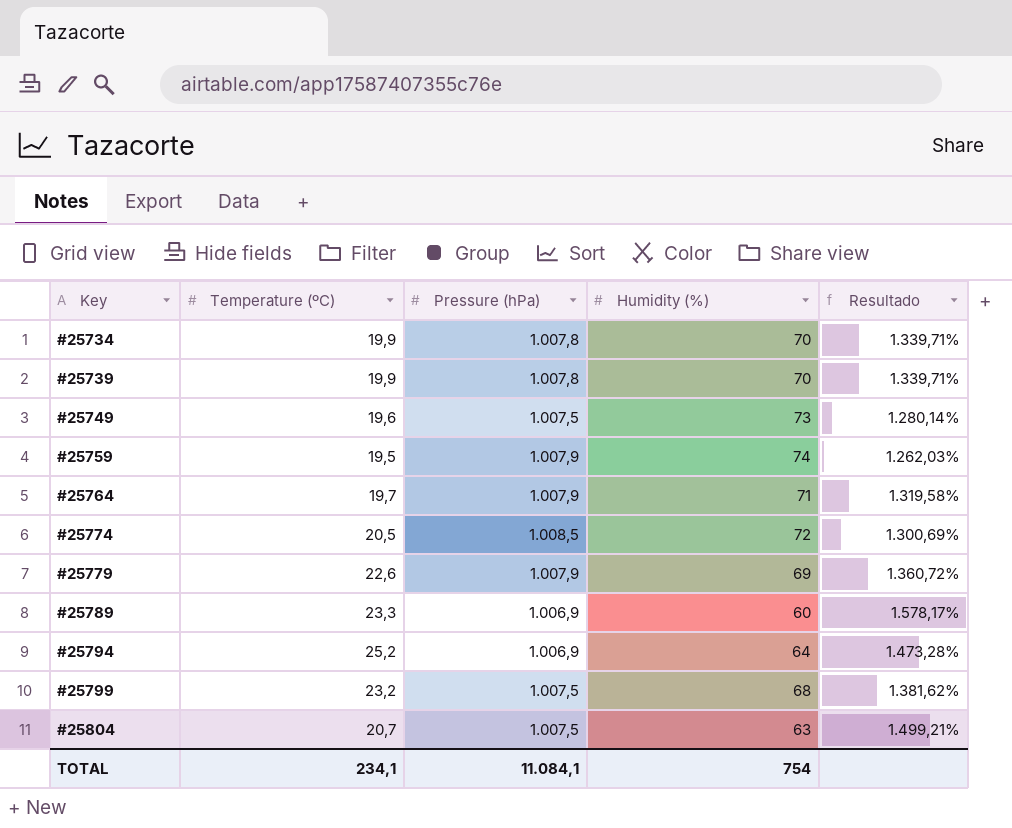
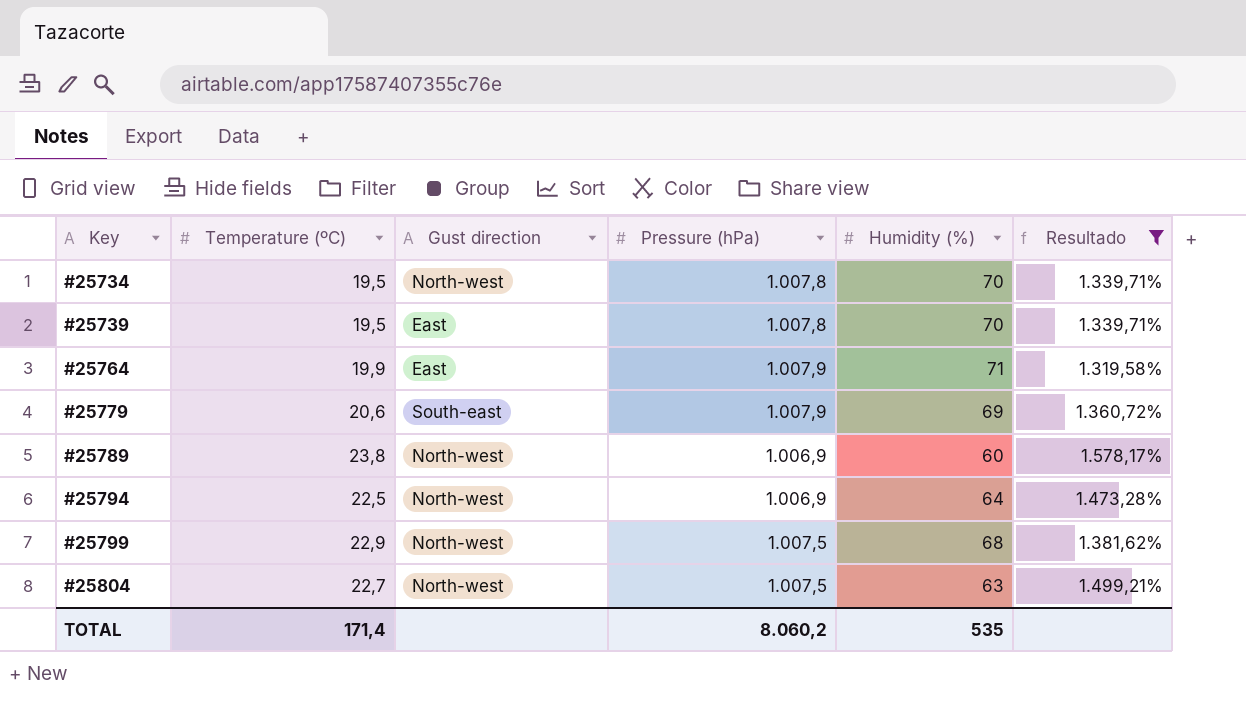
filter: none -> Resultado >= 1.319,58%
column Gust direction | position: none -> 3
#25734 | Temperature (ºC): 19,9 -> 19,5
#25739 | Temperature (ºC): 19,9 -> 19,5
#25764 | Temperature (ºC): 19,7 -> 19,9
#25779 | Temperature (ºC): 22,6 -> 20,6
#25789 | Temperature (ºC): 23,3 -> 23,8
#25794 | Temperature (ºC): 25,2 -> 22,5
#25799 | Temperature (ºC): 23,2 -> 22,9
#25804 | Temperature (ºC): 20,7 -> 22,7
TOTAL | Temperature (ºC): 234,1 -> 171,4
TOTAL | Pressure (hPa): 11.084,1 -> 8.060,2
TOTAL | Humidity (%): 754 -> 535

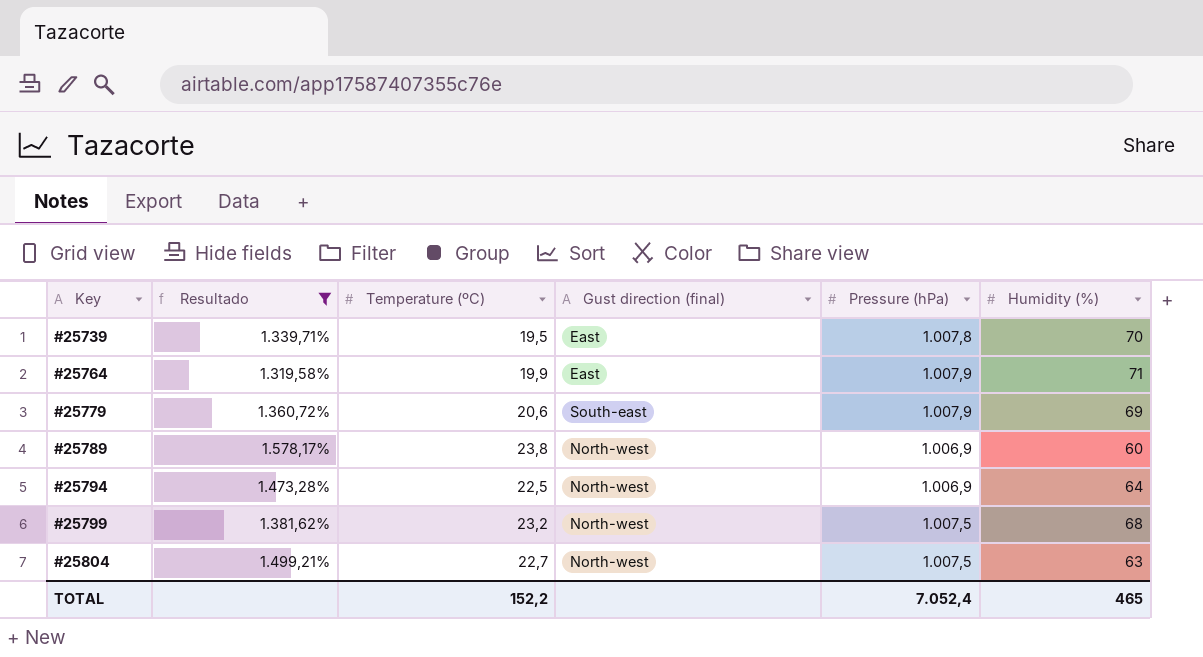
column Resultado | position: 6 -> 2
column name: Gust direction -> Gust direction (final)
row #25734: 19,5 | North-west | 1.007,8 | 70 | 1.339,71% -> none
#25799 | Temperature (ºC): 22,9 -> 23,2
TOTAL | Temperature (ºC): 171,4 -> 152,2
TOTAL | Pressure (hPa): 8.060,2 -> 7.052,4
TOTAL | Humidity (%): 535 -> 465

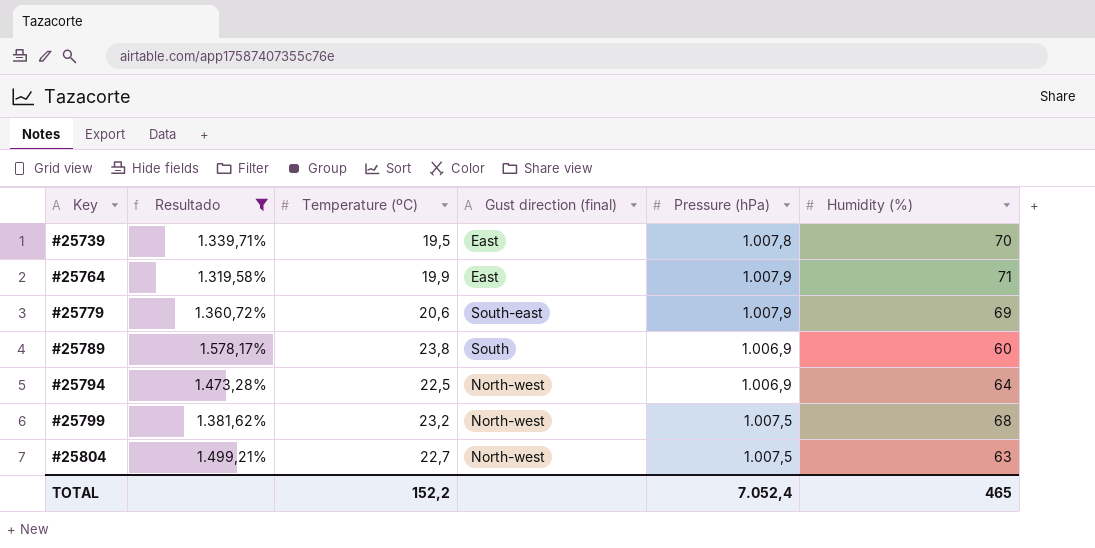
#25789 | Gust direction (final): North-west -> South

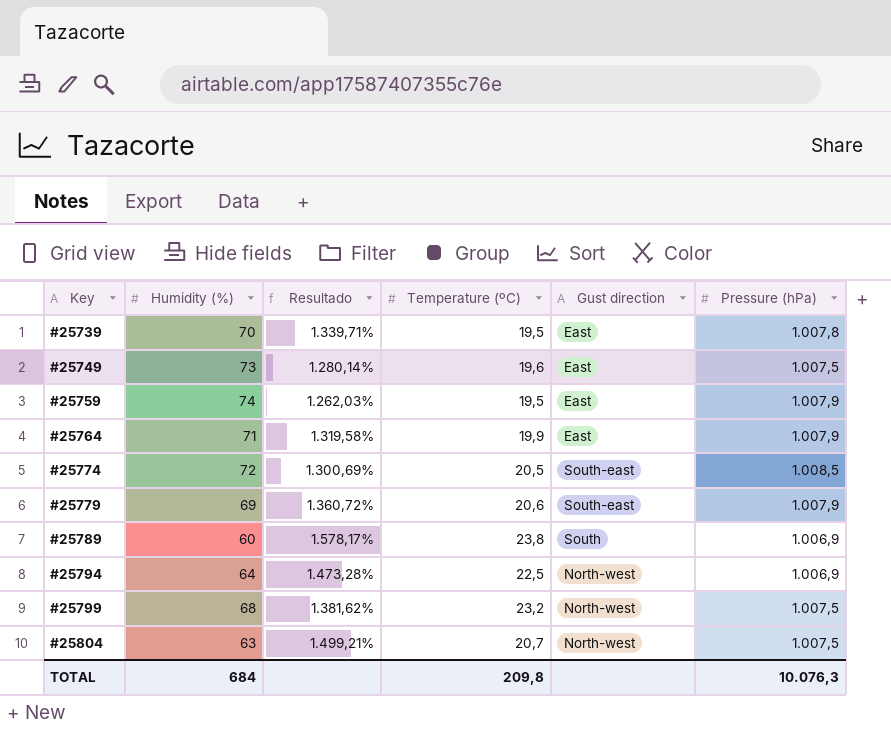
filter: Resultado >= 1.319,58% -> none
column Humidity (%) | position: 6 -> 2
column name: Gust direction (final) -> Gust direction
#25804 | Temperature (ºC): 22,7 -> 20,7
TOTAL | Humidity (%): 465 -> 684
TOTAL | Temperature (ºC): 152,2 -> 209,8
TOTAL | Pressure (hPa): 7.052,4 -> 10.076,3

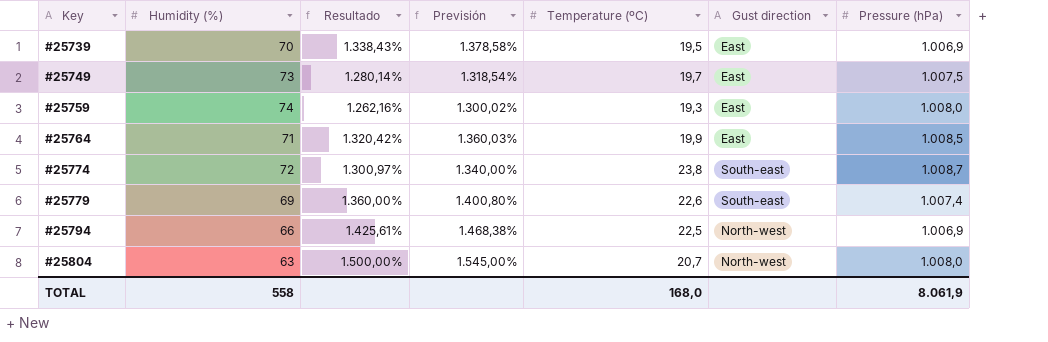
column Previsión | formula: none -> [Resultado] * 1,03
row #25789: 60 | 1.578,17% | 23,8 | South | 1.006,9 -> none
row #25799: 68 | 1.381,62% | 23,2 | North-west | 1.007,5 -> none
#25739 | Resultado: 1.339,71% -> 1.338,43%
#25739 | Pressure (hPa): 1.007,8 -> 1.006,9
#25749 | Temperature (ºC): 19,6 -> 19,7
#25759 | Resultado: 1.262,03% -> 1.262,16%
#25759 | Temperature (ºC): 19,5 -> 19,3
#25759 | Pressure (hPa): 1.007,9 -> 1.008,0
#25764 | Resultado: 1.319,58% -> 1.320,42%
#25764 | Pressure (hPa): 1.007,9 -> 1.008,5
#25774 | Resultado: 1.300,69% -> 1.300,97%
#25774 | Temperature (ºC): 20,5 -> 23,8
#25774 | Pressure (hPa): 1.008,5 -> 1.008,7
#25779 | Resultado: 1.360,72% -> 1.360,00%
#25779 | Temperature (ºC): 20,6 -> 22,6
#25779 | Pressure (hPa): 1.007,9 -> 1.007,4
#25794 | Humidity (%): 64 -> 66
#25794 | Resultado: 1.473,28% -> 1.425,61%
#25804 | Resultado: 1.499,21% -> 1.500,00%
#25804 | Pressure (hPa): 1.007,5 -> 1.008,0
TOTAL | Humidity (%): 684 -> 558
TOTAL | Temperature (ºC): 209,8 -> 168,0
TOTAL | Pressure (hPa): 10.076,3 -> 8.061,9

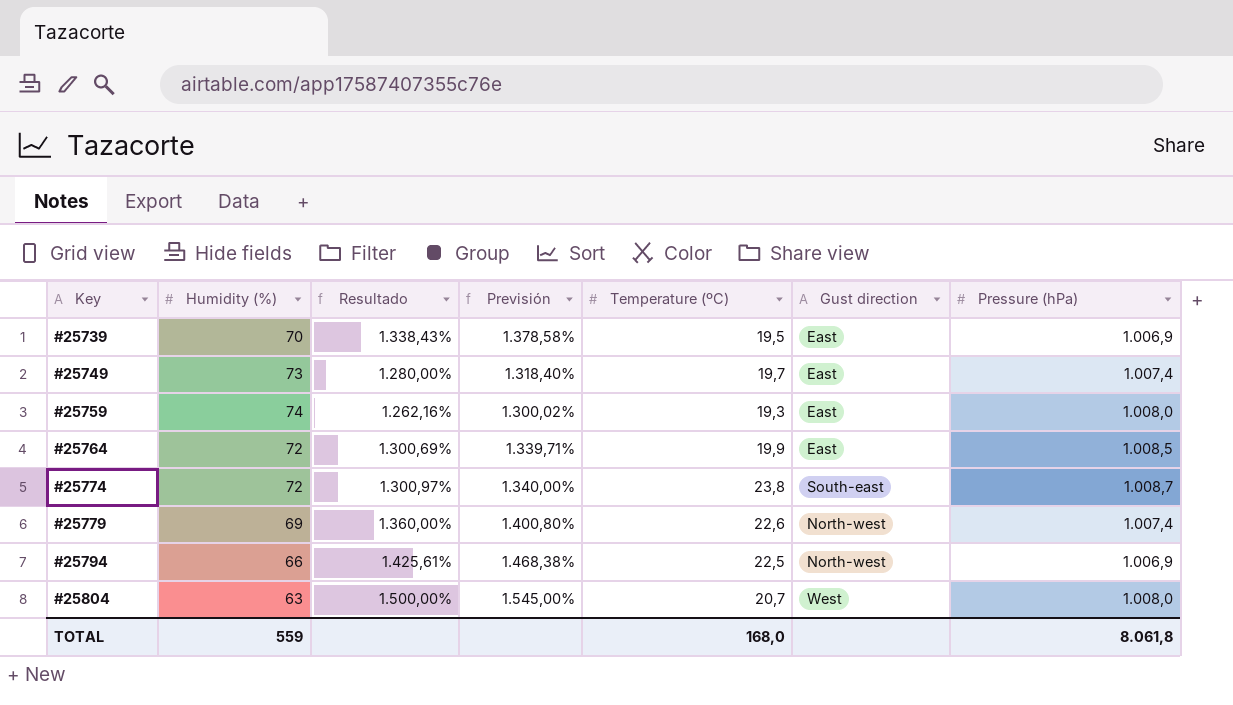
#25749 | Resultado: 1.280,14% -> 1.280,00%
#25749 | Previsión: 1.318,54% -> 1.318,40%
#25749 | Pressure (hPa): 1.007,5 -> 1.007,4
#25764 | Humidity (%): 71 -> 72
#25764 | Resultado: 1.320,42% -> 1.300,69%
#25764 | Previsión: 1.360,03% -> 1.339,71%
#25779 | Gust direction: South-east -> North-west
#25804 | Gust direction: North-west -> West
TOTAL | Humidity (%): 558 -> 559
TOTAL | Pressure (hPa): 8.061,9 -> 8.061,8

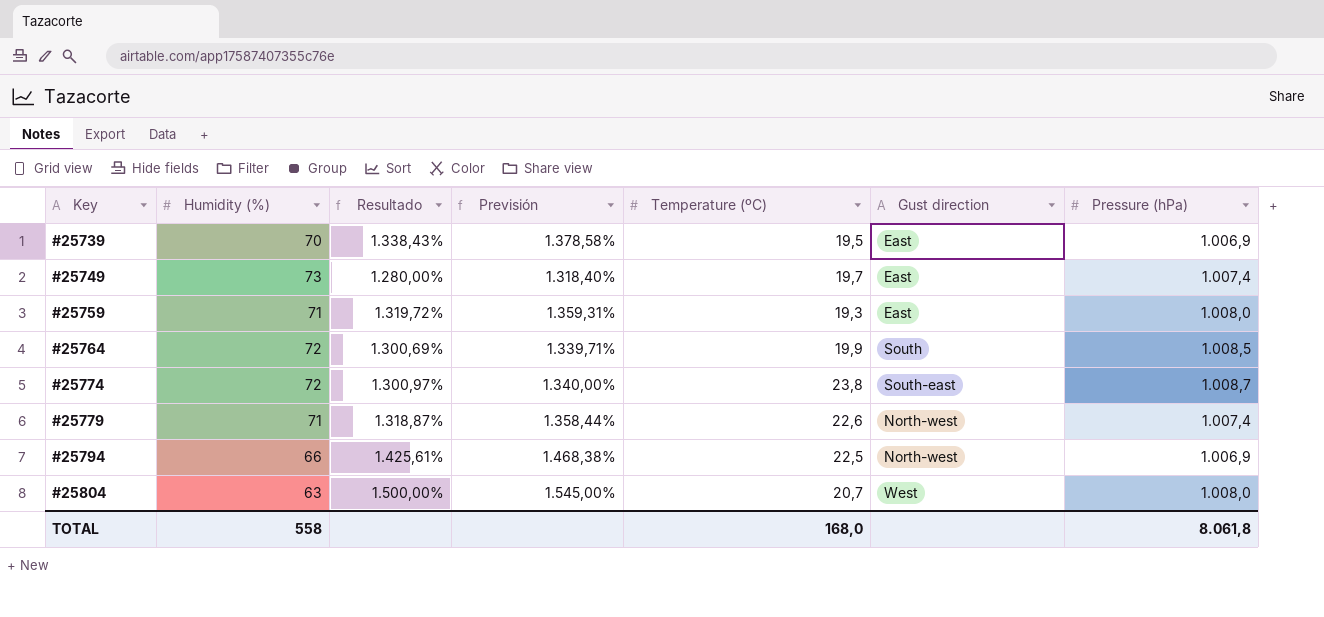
#25759 | Humidity (%): 74 -> 71
#25759 | Resultado: 1.262,16% -> 1.319,72%
#25759 | Previsión: 1.300,02% -> 1.359,31%
#25764 | Gust direction: East -> South
#25779 | Humidity (%): 69 -> 71
#25779 | Resultado: 1.360,00% -> 1.318,87%
#25779 | Previsión: 1.400,80% -> 1.358,44%
TOTAL | Humidity (%): 559 -> 558

